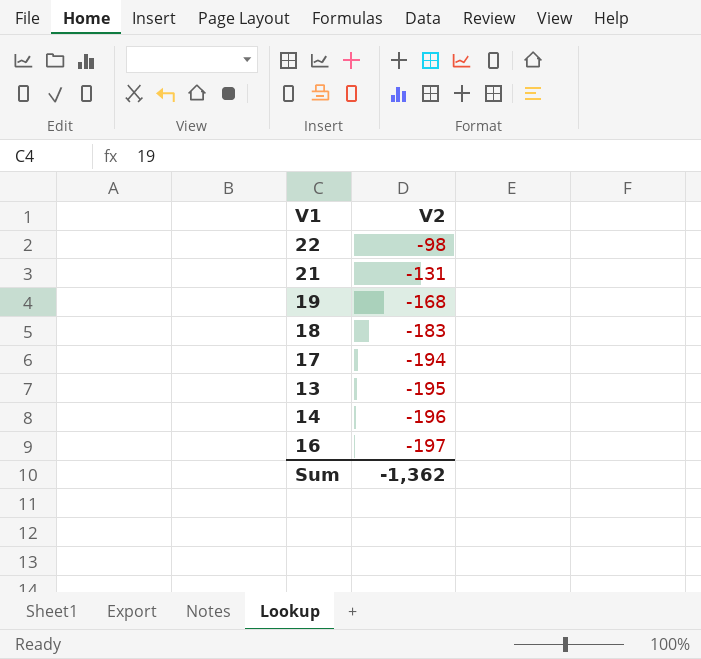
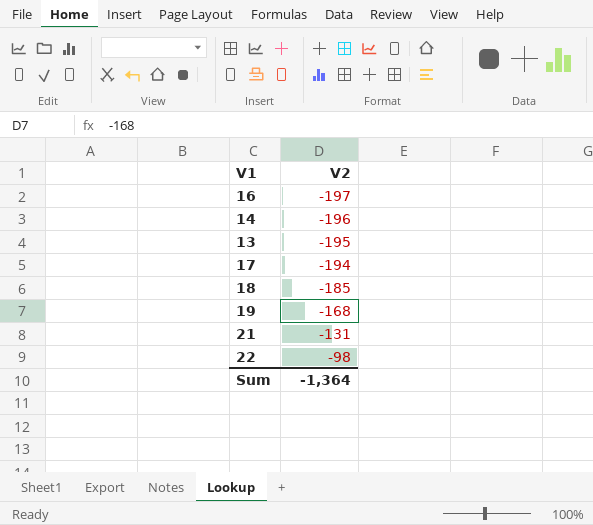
row order: V2 descending -> V2 ascending
18 | V2: -183 -> -185
Sum | V2: -1,362 -> -1,364

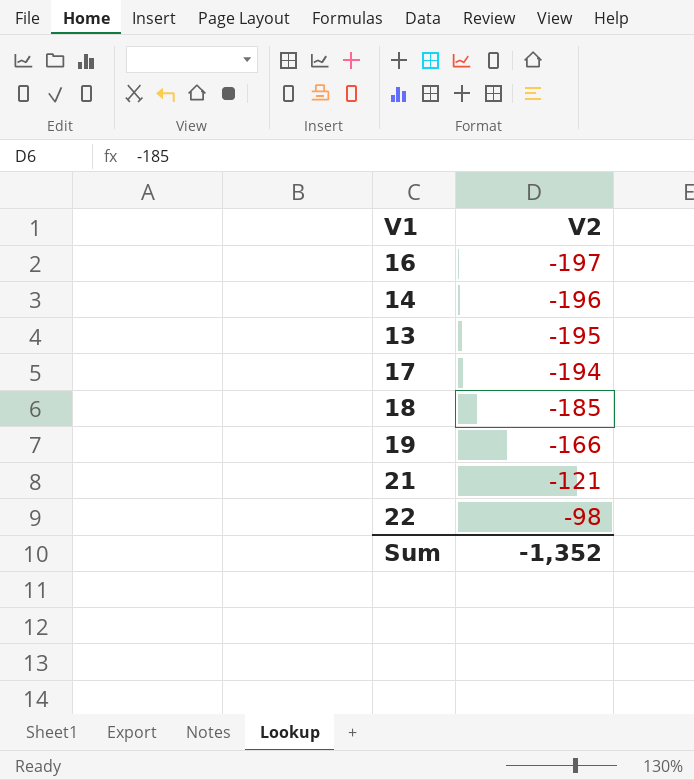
19 | V2: -168 -> -166
21 | V2: -131 -> -121
Sum | V2: -1,364 -> -1,352

